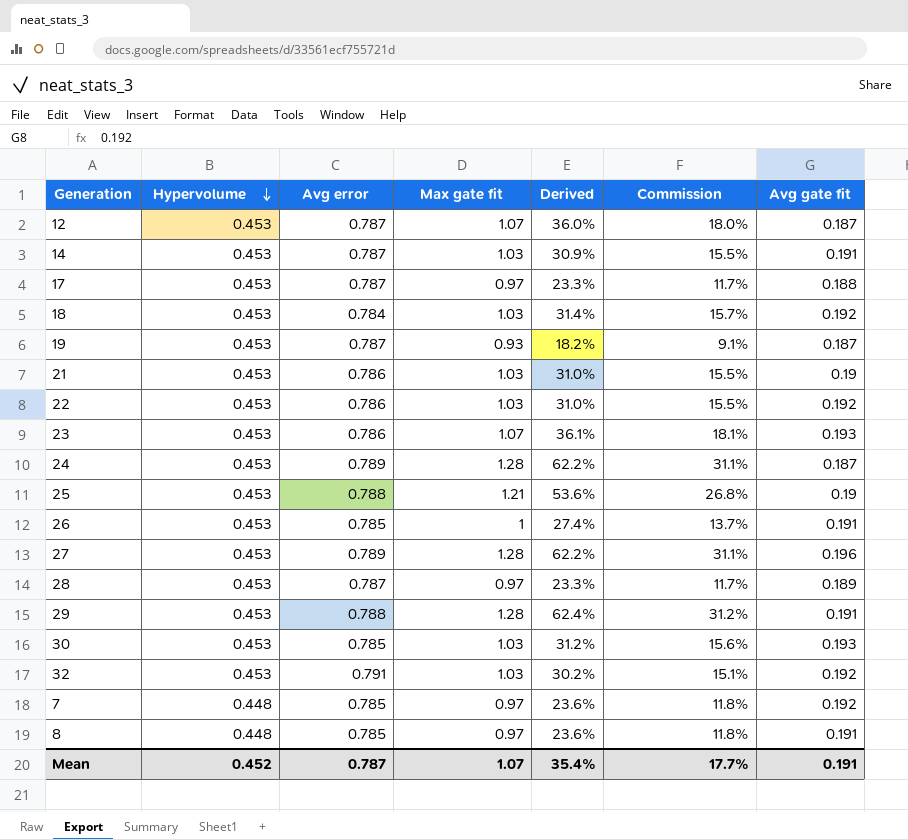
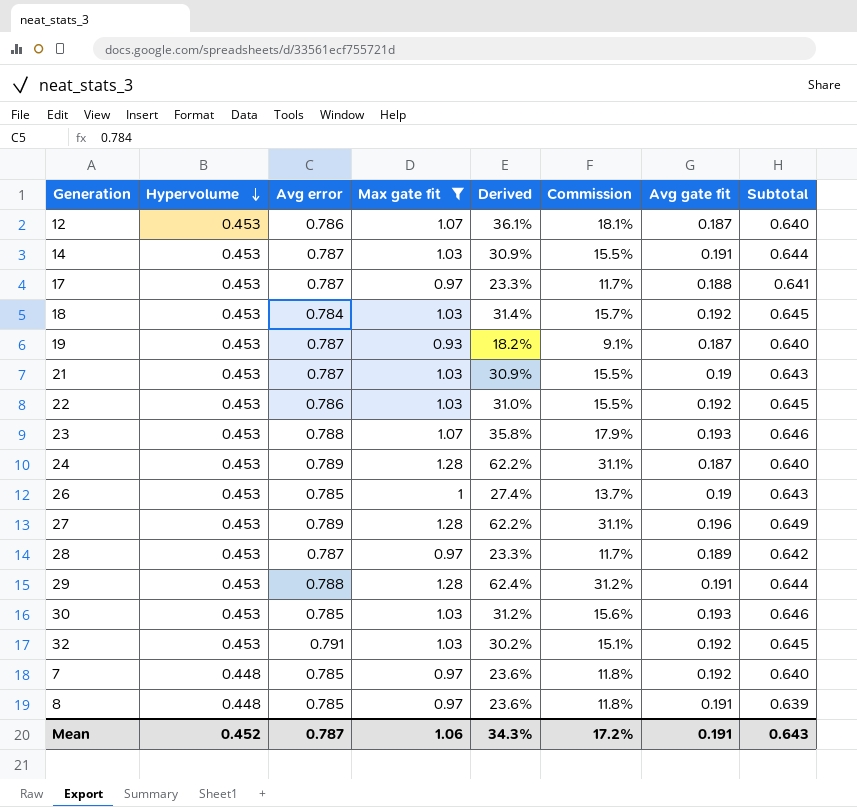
filter: none -> Max gate fit != 1.21
column Subtotal | formula: none -> [Hypervolume] + [Avg gate fit]
12 | Avg error: 0.787 -> 0.786
12 | Derived: 36.0% -> 36.1%
12 | Commission: 18.0% -> 18.1%
21 | Avg error: 0.786 -> 0.787
21 | Derived: 31.0% -> 30.9%
23 | Avg error: 0.786 -> 0.788
23 | Derived: 36.1% -> 35.8%
23 | Commission: 18.1% -> 17.9%
26 | Avg gate fit: 0.191 -> 0.19
Mean | Max gate fit: 1.07 -> 1.06
Mean | Derived: 35.4% -> 34.3%
Mean | Commission: 17.7% -> 17.2%

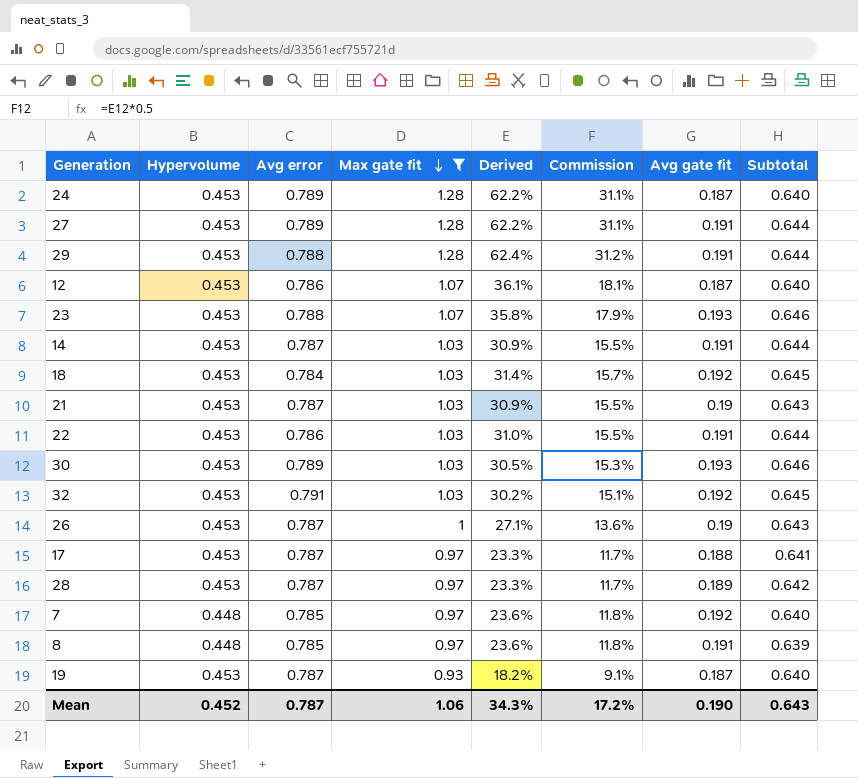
row order: Hypervolume descending -> Max gate fit descending
27 | Avg gate fit: 0.196 -> 0.191
27 | Subtotal: 0.649 -> 0.644
22 | Avg gate fit: 0.192 -> 0.191
22 | Subtotal: 0.645 -> 0.644
30 | Avg error: 0.785 -> 0.789
30 | Derived: 31.2% -> 30.5%
30 | Commission: 15.6% -> 15.3%
26 | Avg error: 0.785 -> 0.787
26 | Derived: 27.4% -> 27.1%
26 | Commission: 13.7% -> 13.6%
Mean | Avg gate fit: 0.191 -> 0.190

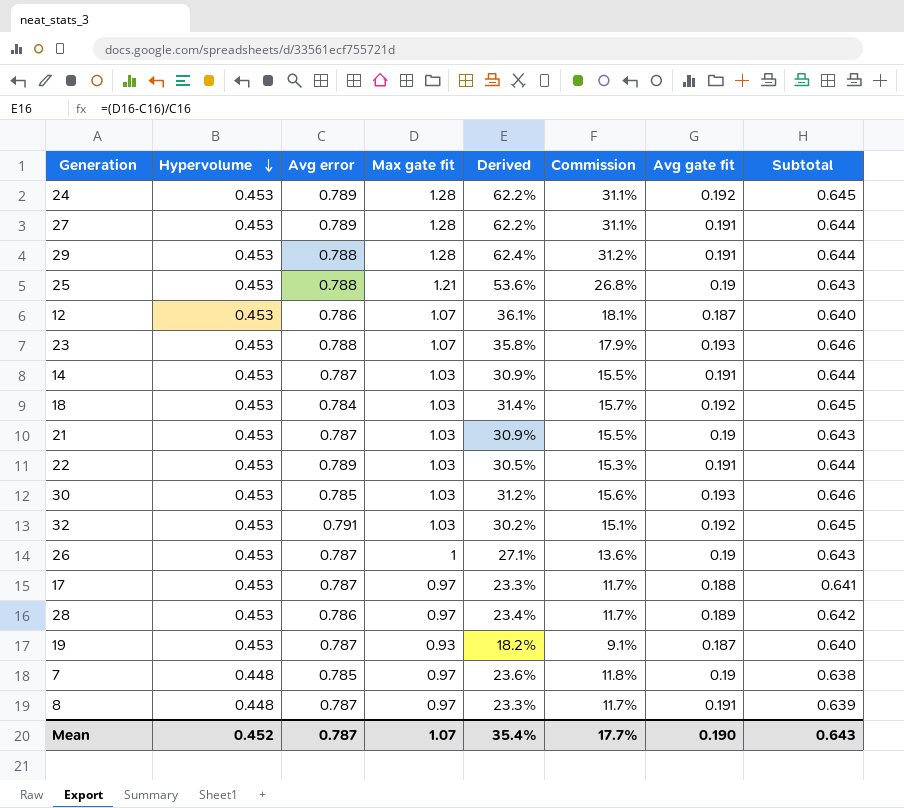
filter: Max gate fit != 1.21 -> none
row order: Max gate fit descending -> Hypervolume descending
24 | Avg gate fit: 0.187 -> 0.192
24 | Subtotal: 0.640 -> 0.645
22 | Avg error: 0.786 -> 0.789
22 | Derived: 31.0% -> 30.5%
22 | Commission: 15.5% -> 15.3%
30 | Avg error: 0.789 -> 0.785
30 | Derived: 30.5% -> 31.2%
30 | Commission: 15.3% -> 15.6%
28 | Avg error: 0.787 -> 0.786
28 | Derived: 23.3% -> 23.4%
7 | Avg gate fit: 0.192 -> 0.19
7 | Subtotal: 0.640 -> 0.638
8 | Avg error: 0.785 -> 0.787
8 | Derived: 23.6% -> 23.3%
8 | Commission: 11.8% -> 11.7%
Mean | Max gate fit: 1.06 -> 1.07
Mean | Derived: 34.3% -> 35.4%
Mean | Commission: 17.2% -> 17.7%

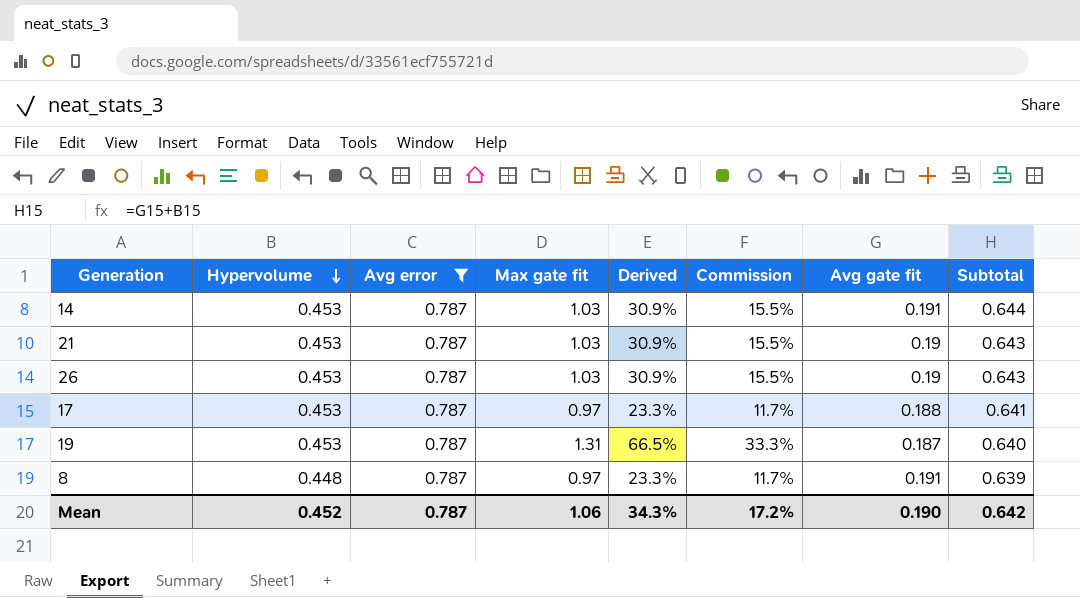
filter: none -> Avg error = 0.787
26 | Max gate fit: 1 -> 1.03
26 | Derived: 27.1% -> 30.9%
26 | Commission: 13.6% -> 15.5%
19 | Max gate fit: 0.93 -> 1.31
19 | Derived: 18.2% -> 66.5%
19 | Commission: 9.1% -> 33.3%
Mean | Max gate fit: 1.07 -> 1.06
Mean | Derived: 35.4% -> 34.3%
Mean | Commission: 17.7% -> 17.2%
Mean | Subtotal: 0.643 -> 0.642

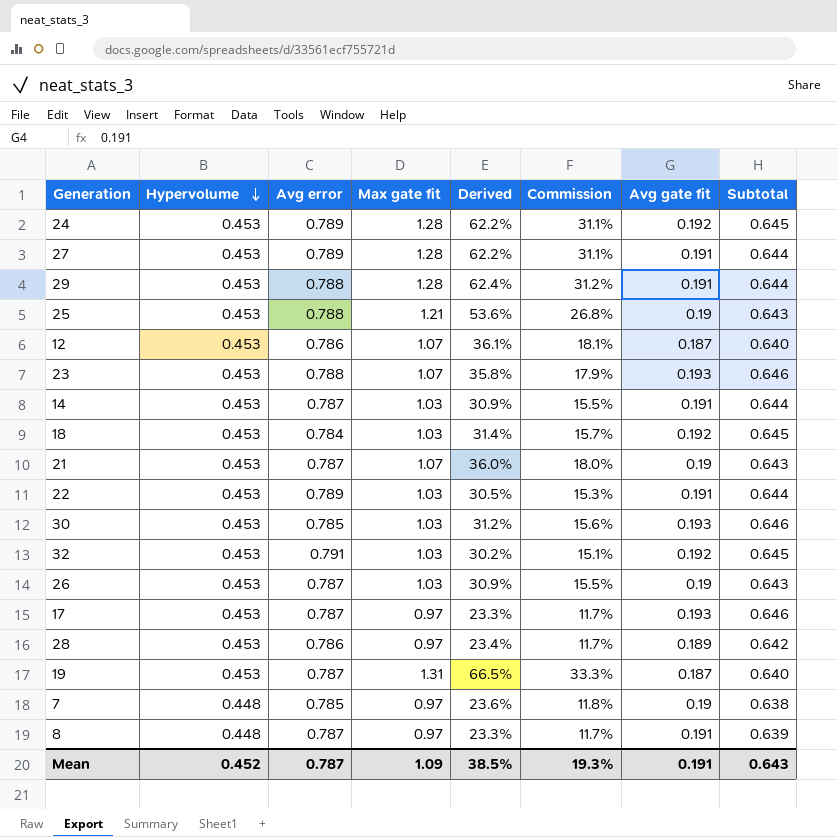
filter: Avg error = 0.787 -> none
21 | Max gate fit: 1.03 -> 1.07
21 | Derived: 30.9% -> 36.0%
21 | Commission: 15.5% -> 18.0%
17 | Avg gate fit: 0.188 -> 0.193
17 | Subtotal: 0.641 -> 0.646
Mean | Max gate fit: 1.06 -> 1.09
Mean | Derived: 34.3% -> 38.5%
Mean | Commission: 17.2% -> 19.3%
Mean | Avg gate fit: 0.190 -> 0.191
Mean | Subtotal: 0.642 -> 0.643

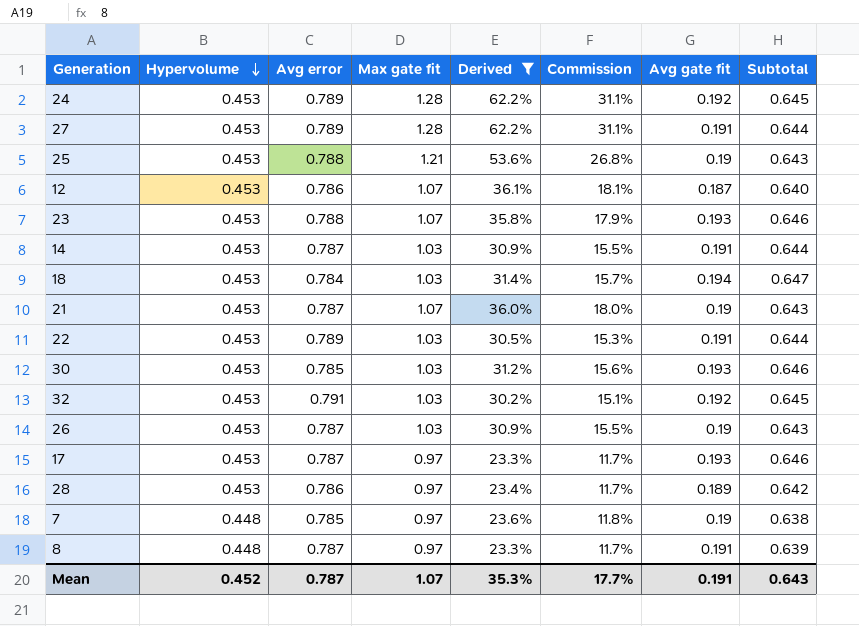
filter: none -> Derived <= 62.2%
18 | Avg gate fit: 0.192 -> 0.194
18 | Subtotal: 0.645 -> 0.647
Mean | Max gate fit: 1.09 -> 1.07
Mean | Derived: 38.5% -> 35.3%
Mean | Commission: 19.3% -> 17.7%

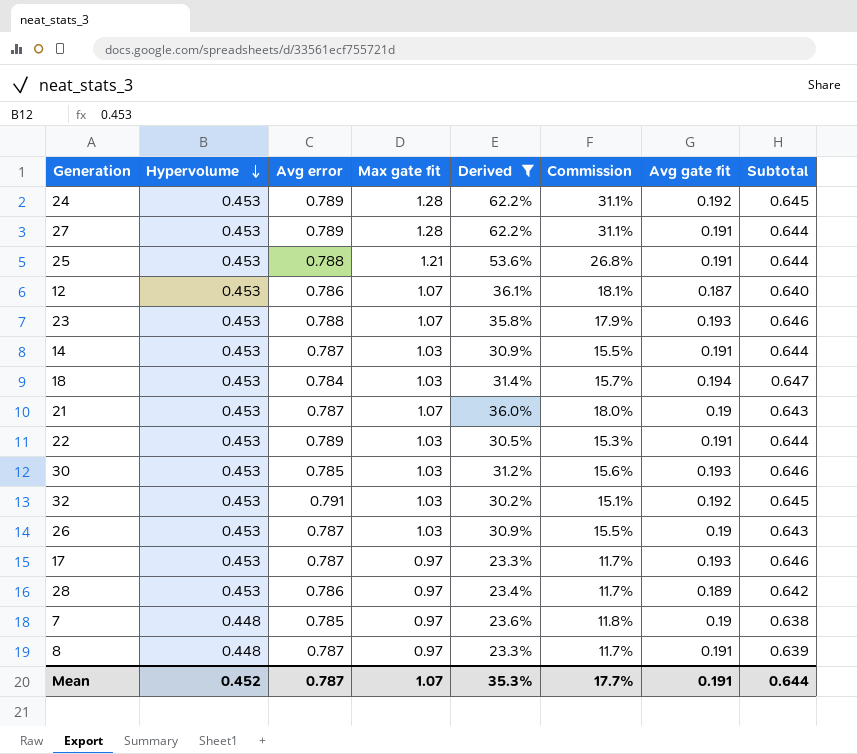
25 | Avg gate fit: 0.19 -> 0.191
25 | Subtotal: 0.643 -> 0.644
Mean | Subtotal: 0.643 -> 0.644

